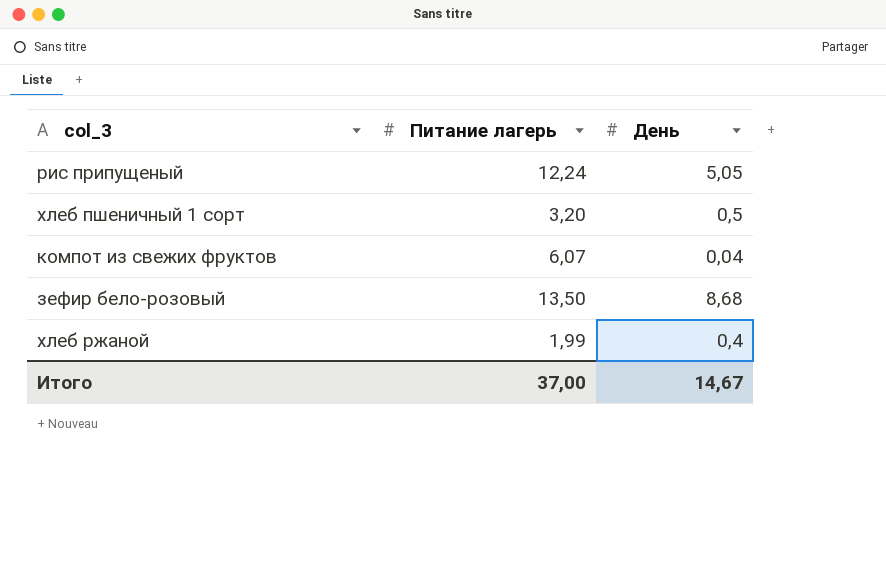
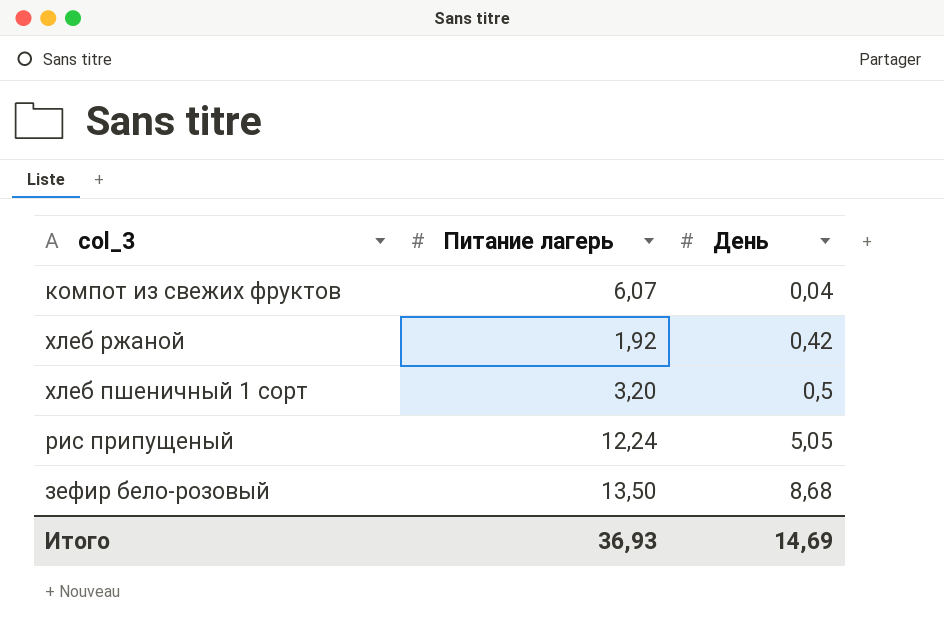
row order: none -> День ascending
хлеб ржаной | Питание лагерь: 1,99 -> 1,92
хлеб ржаной | День: 0,4 -> 0,42
Итого | Питание лагерь: 37,00 -> 36,93
Итого | День: 14,67 -> 14,69

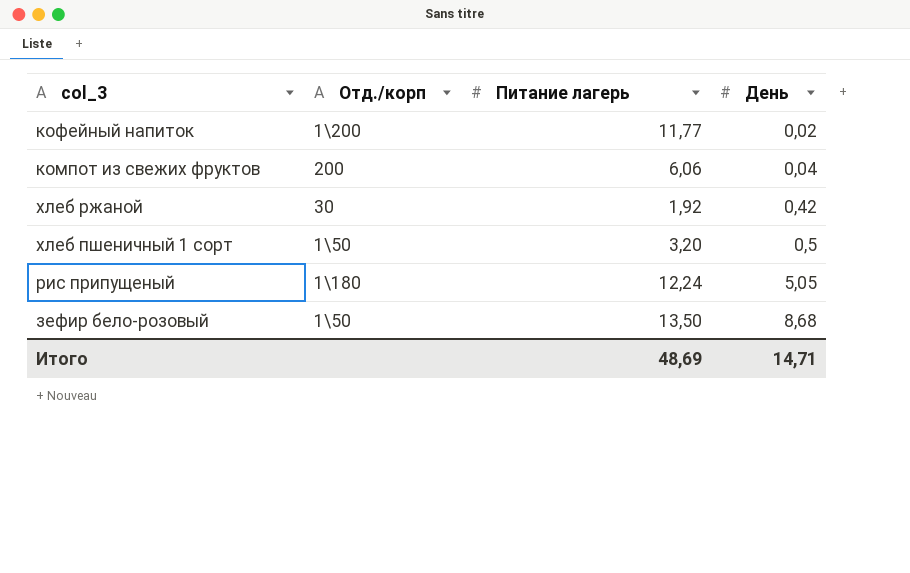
column Отд./корп | position: none -> 2
row кофейный напиток: none -> 1\200 | 11,77 | 0,02
компот из свежих фруктов | Питание лагерь: 6,07 -> 6,06
Итого | Питание лагерь: 36,93 -> 48,69
Итого | День: 14,69 -> 14,71

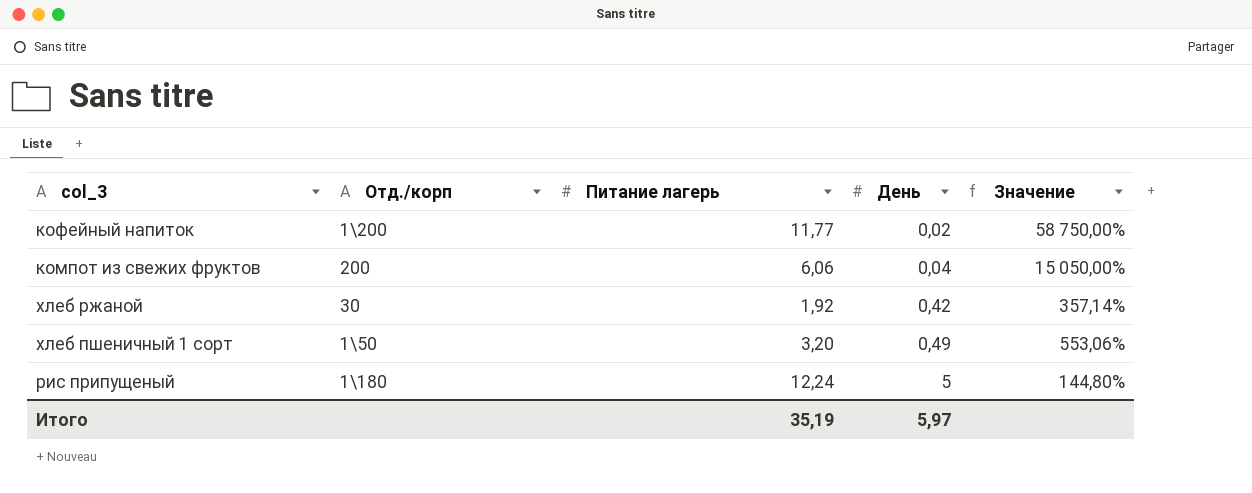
column Значение | formula: none -> ([Питание лагерь] - [День]) / [День]
row зефир бело-розовый: 1\50 | 13,50 | 8,68 -> none
хлеб пшеничный 1 сорт | День: 0,5 -> 0,49
рис припущеный | День: 5,05 -> 5
Итого | Питание лагерь: 48,69 -> 35,19
Итого | День: 14,71 -> 5,97

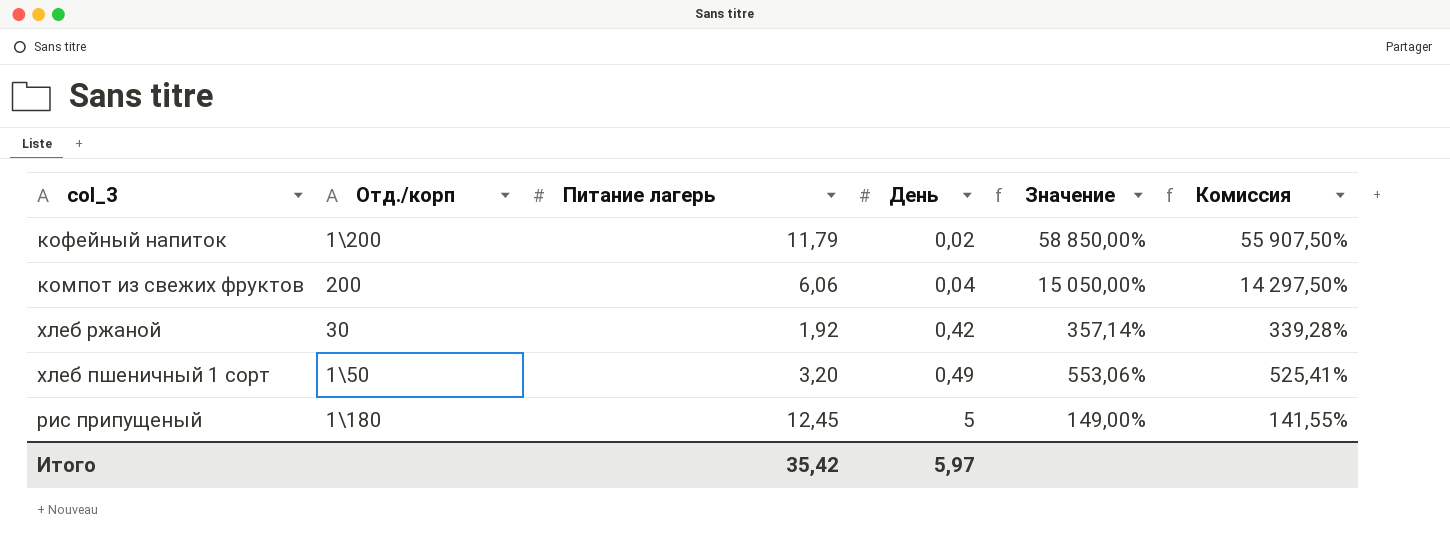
column Комиссия | formula: none -> [Значение] * 0,95
кофейный напиток | Питание лагерь: 11,77 -> 11,79
кофейный напиток | Значение: 58 750,00% -> 58 850,00%
рис припущеный | Питание лагерь: 12,24 -> 12,45
рис припущеный | Значение: 144,80% -> 149,00%
Итого | Питание лагерь: 35,19 -> 35,42

